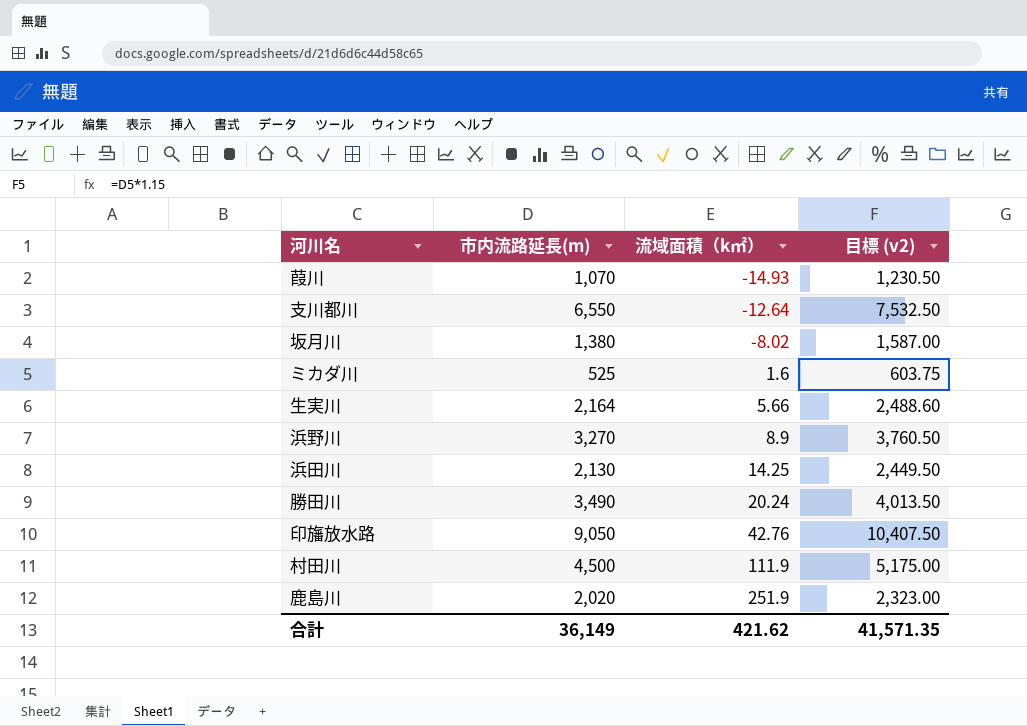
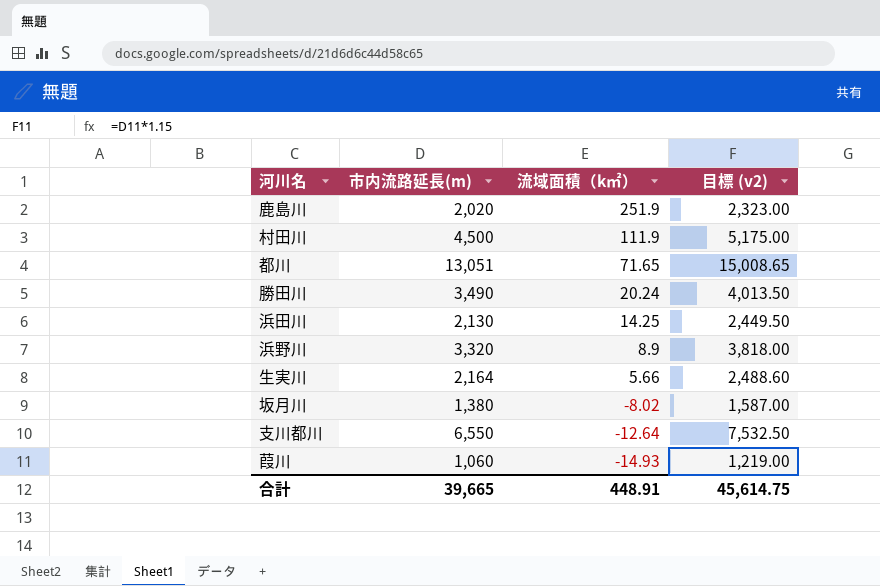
row order: 流域面積（k㎡） ascending -> 流域面積（k㎡） descending
row ミカダ川: 525 | 1.6 | 603.75 -> none
row 印旛放水路: 9,050 | 42.76 | 10,407.50 -> none
row 都川: none -> 13,051 | 71.65 | 15,008.65
浜野川 | 市内流路延長(m): 3,270 -> 3,320
浜野川 | 目標 (v2): 3,760.50 -> 3,818.00
葭川 | 市内流路延長(m): 1,070 -> 1,060
葭川 | 目標 (v2): 1,230.50 -> 1,219.00
合計 | 市内流路延長(m): 36,149 -> 39,665
合計 | 流域面積（k㎡）: 421.62 -> 448.91
合計 | 目標 (v2): 41,571.35 -> 45,614.75

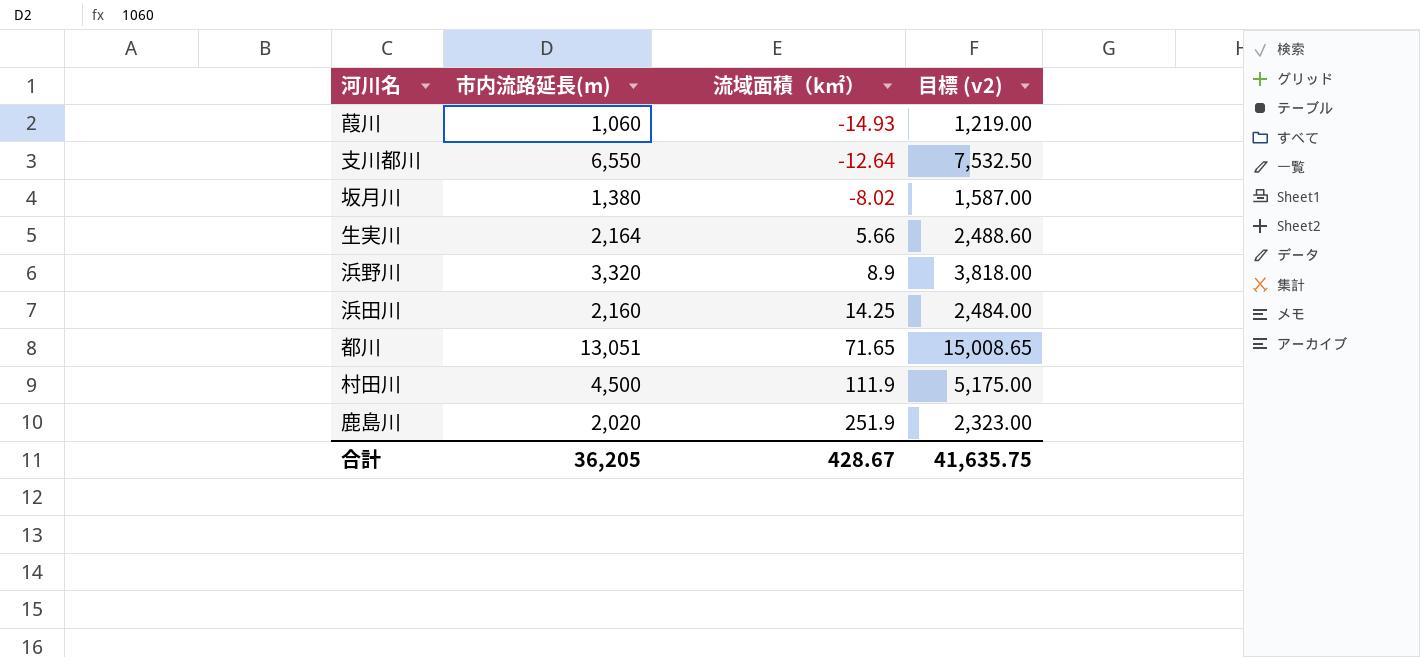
row order: 流域面積（k㎡） descending -> 流域面積（k㎡） ascending
row 勝田川: 3,490 | 20.24 | 4,013.50 -> none
浜田川 | 市内流路延長(m): 2,130 -> 2,160
浜田川 | 目標 (v2): 2,449.50 -> 2,484.00
合計 | 市内流路延長(m): 39,665 -> 36,205
合計 | 流域面積（k㎡）: 448.91 -> 428.67
合計 | 目標 (v2): 45,614.75 -> 41,635.75

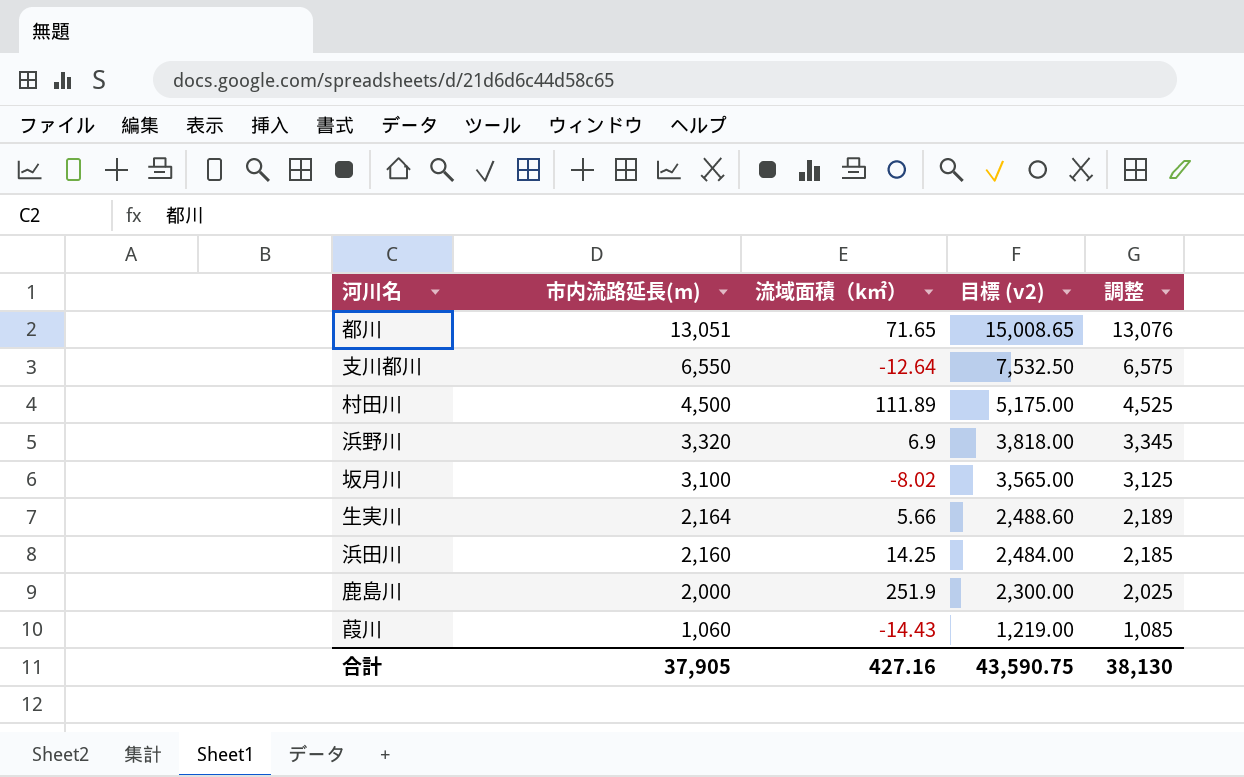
row order: 流域面積（k㎡） ascending -> 市内流路延長(m) descending
column 調整 | formula: none -> [市内流路延長(m)] + 25
村田川 | 流域面積（k㎡）: 111.9 -> 111.89
浜野川 | 流域面積（k㎡）: 8.9 -> 6.9
坂月川 | 市内流路延長(m): 1,380 -> 3,100
坂月川 | 目標 (v2): 1,587.00 -> 3,565.00
鹿島川 | 市内流路延長(m): 2,020 -> 2,000
鹿島川 | 目標 (v2): 2,323.00 -> 2,300.00
葭川 | 流域面積（k㎡）: -14.93 -> -14.43
合計 | 市内流路延長(m): 36,205 -> 37,905
合計 | 流域面積（k㎡）: 428.67 -> 427.16
合計 | 目標 (v2): 41,635.75 -> 43,590.75

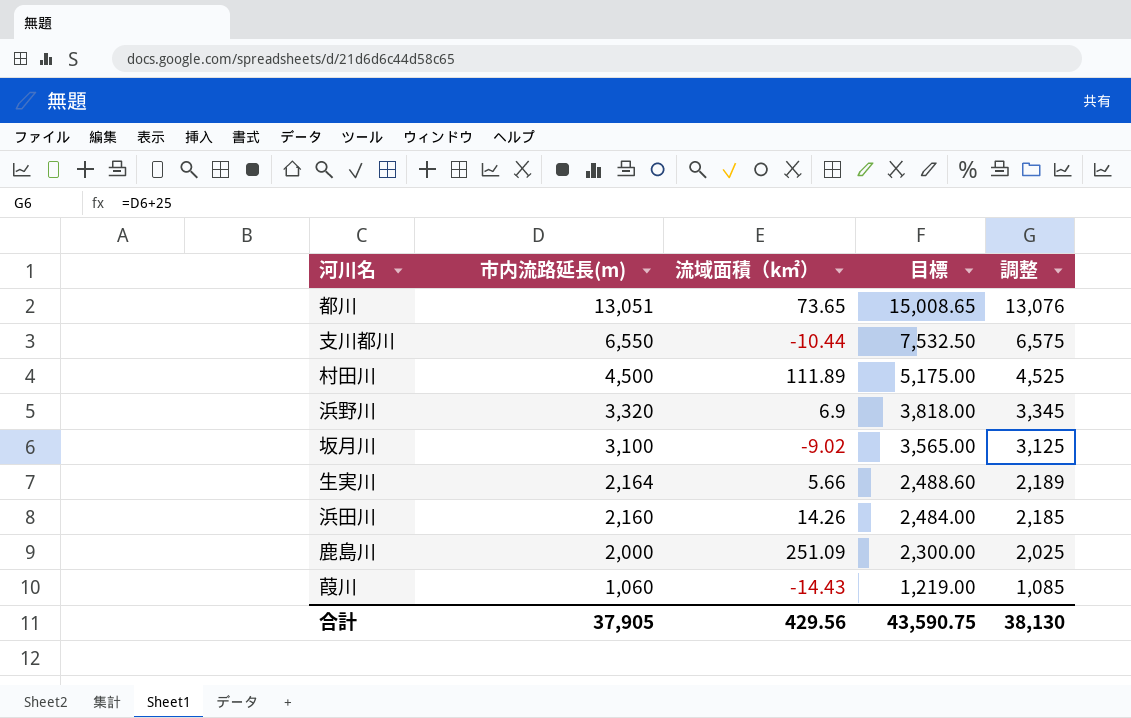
column name: 目標 (v2) -> 目標
都川 | 流域面積（k㎡）: 71.65 -> 73.65
支川都川 | 流域面積（k㎡）: -12.64 -> -10.44
坂月川 | 流域面積（k㎡）: -8.02 -> -9.02
浜田川 | 流域面積（k㎡）: 14.25 -> 14.26
鹿島川 | 流域面積（k㎡）: 251.9 -> 251.09
合計 | 流域面積（k㎡）: 427.16 -> 429.56

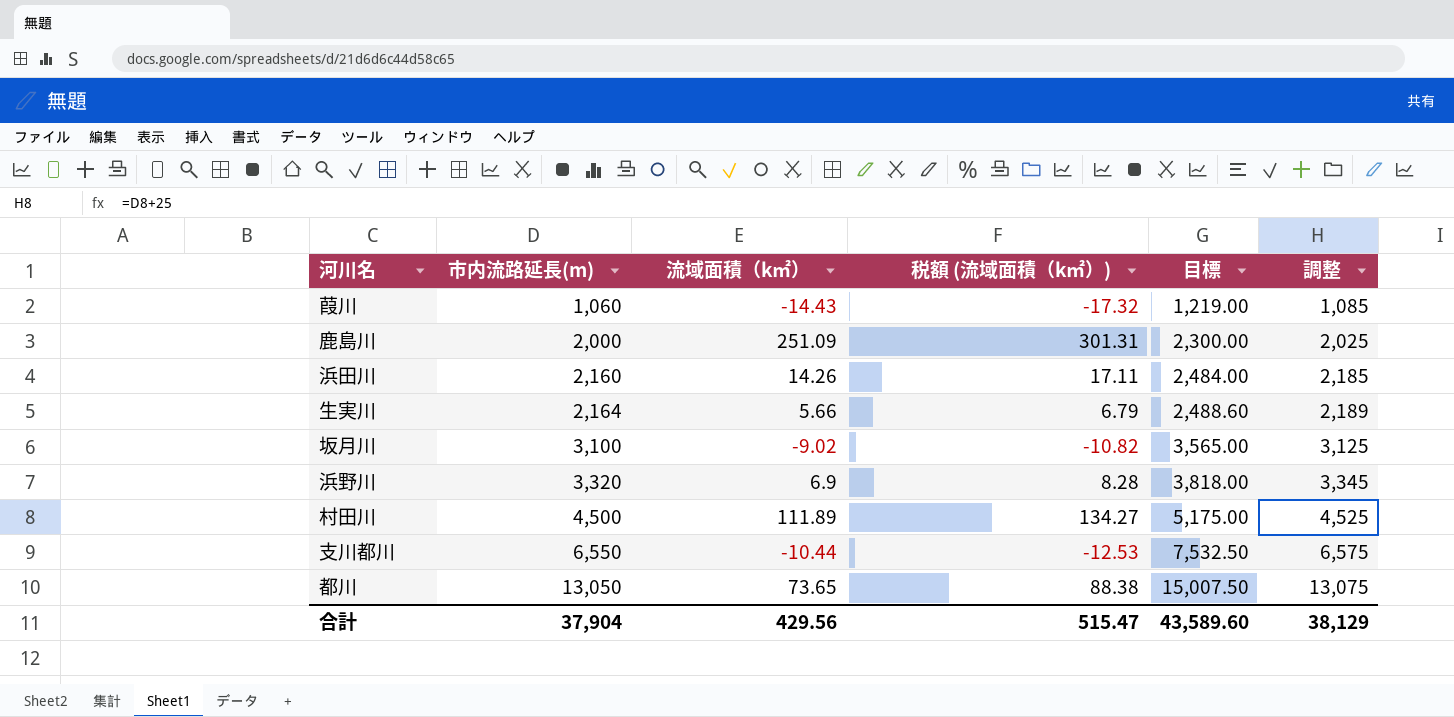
row order: 市内流路延長(m) descending -> 市内流路延長(m) ascending
column 税額 (流域面積（k㎡）) | formula: none -> [流域面積（k㎡）] * 1.2
都川 | 市内流路延長(m): 13,051 -> 13,050
都川 | 目標: 15,008.65 -> 15,007.50
都川 | 調整: 13,076 -> 13,075
合計 | 市内流路延長(m): 37,905 -> 37,904
合計 | 目標: 43,590.75 -> 43,589.60
合計 | 調整: 38,130 -> 38,129

